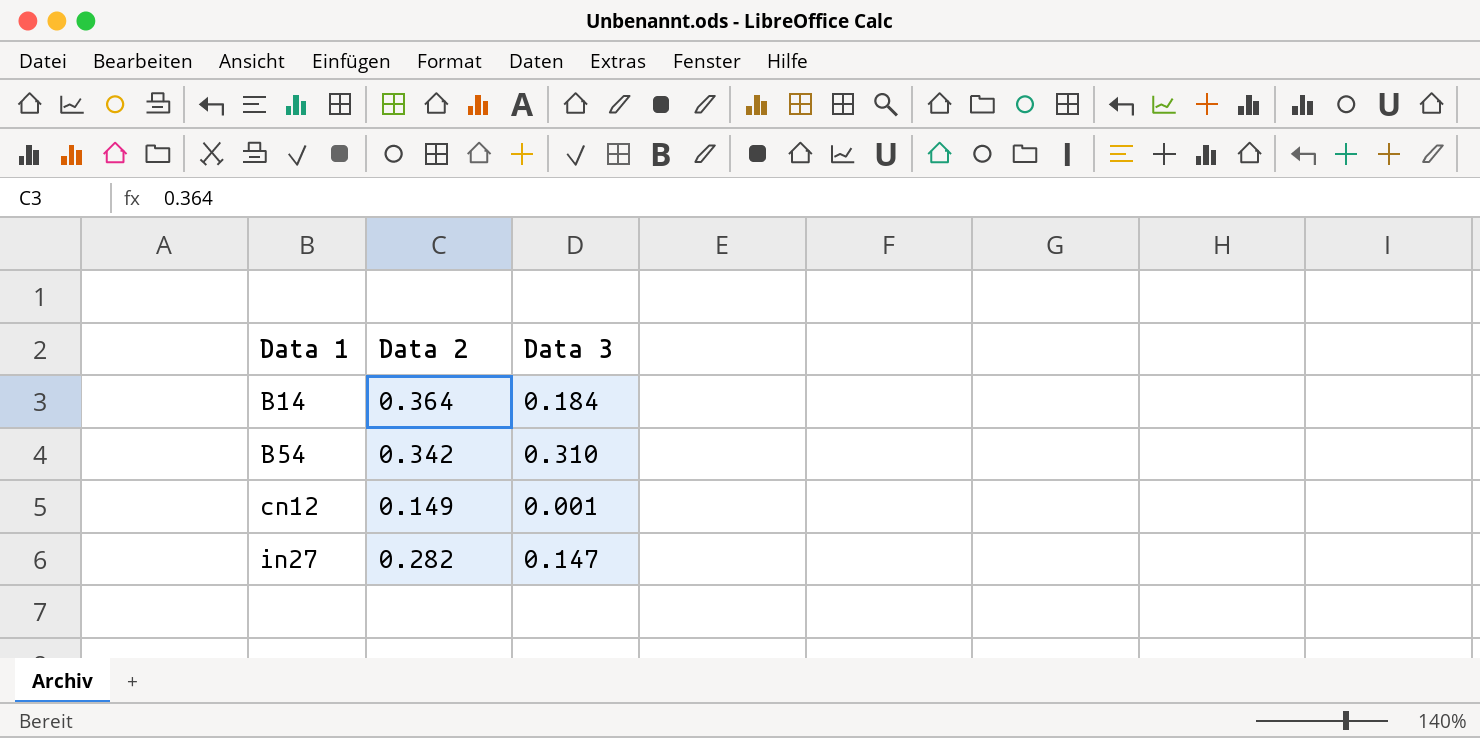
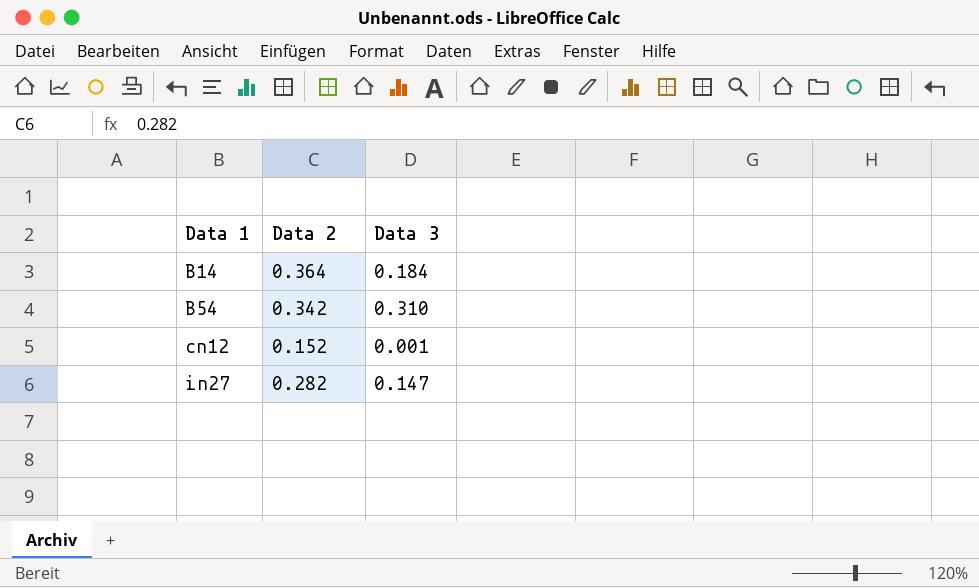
cn12 | Data 2: 0.149 -> 0.152

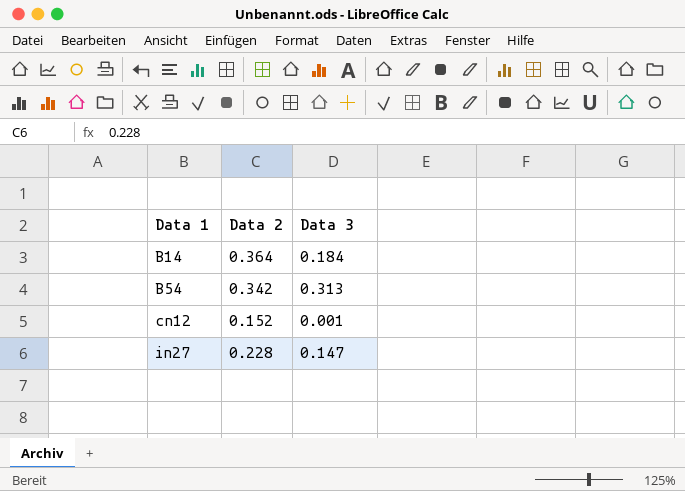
B54 | Data 3: 0.310 -> 0.313
in27 | Data 2: 0.282 -> 0.228

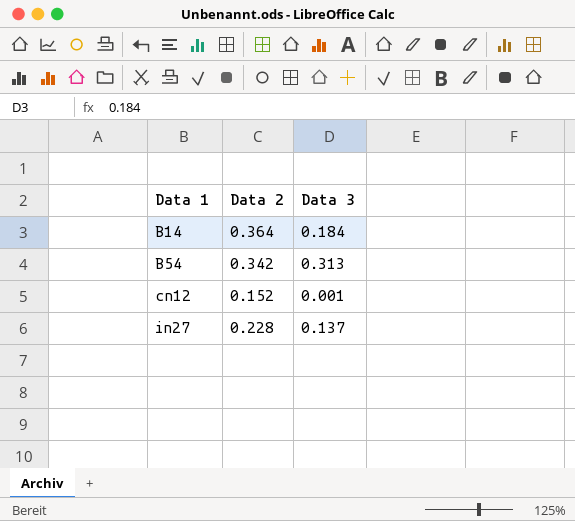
in27 | Data 3: 0.147 -> 0.137

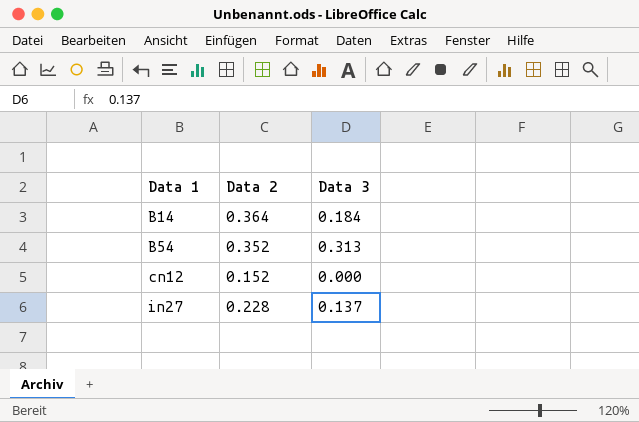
B54 | Data 2: 0.342 -> 0.352
cn12 | Data 3: 0.001 -> 0.000

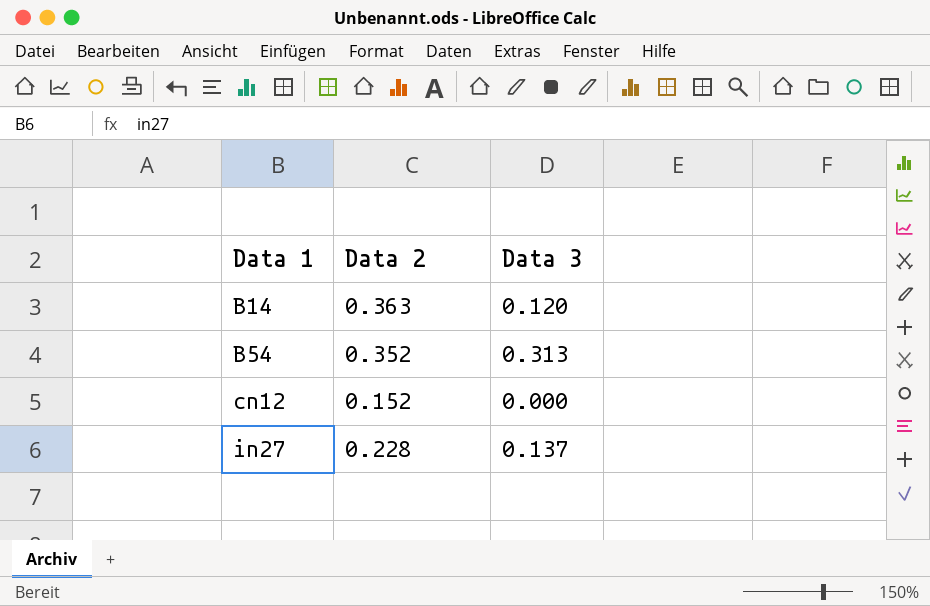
B14 | Data 2: 0.364 -> 0.363
B14 | Data 3: 0.184 -> 0.120

